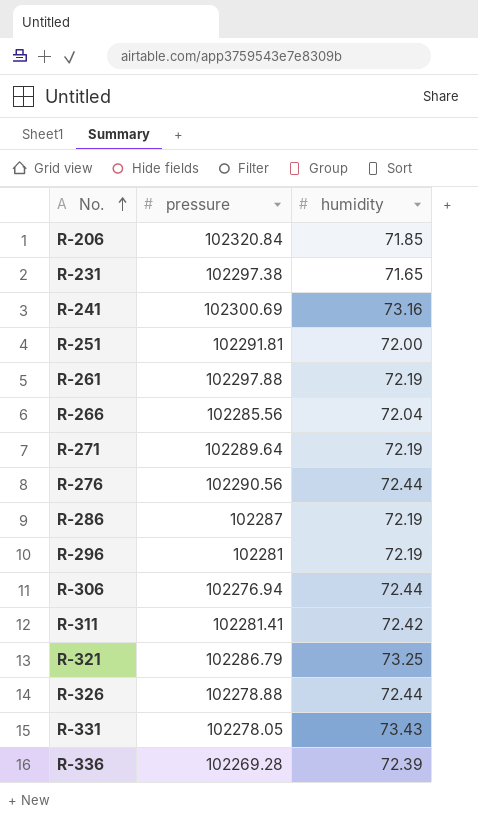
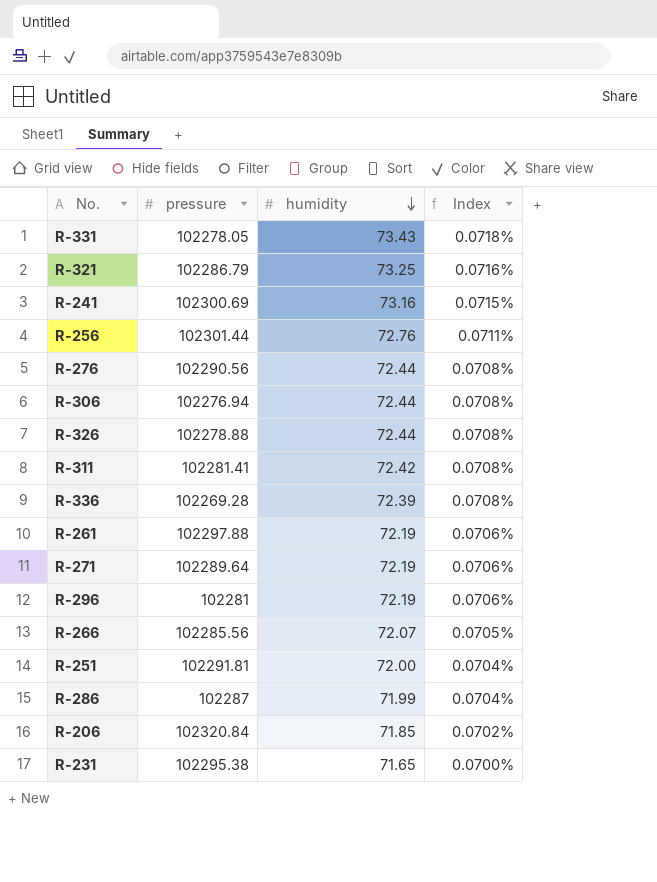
row order: No. ascending -> humidity descending
column Index | formula: none -> [humidity] / [pressure]
row R-256: none -> 102301.44 | 72.76 | 0.0711%
R-266 | humidity: 72.04 -> 72.07
R-286 | humidity: 72.19 -> 71.99
R-231 | pressure: 102297.38 -> 102295.38

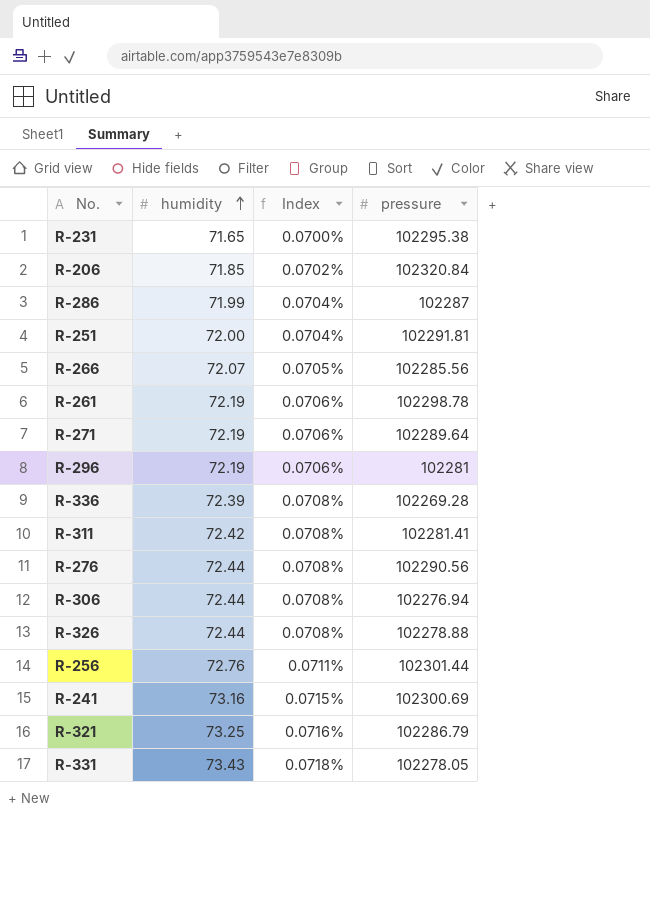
row order: humidity descending -> humidity ascending
column pressure | position: 2 -> 4
R-261 | pressure: 102297.88 -> 102298.78

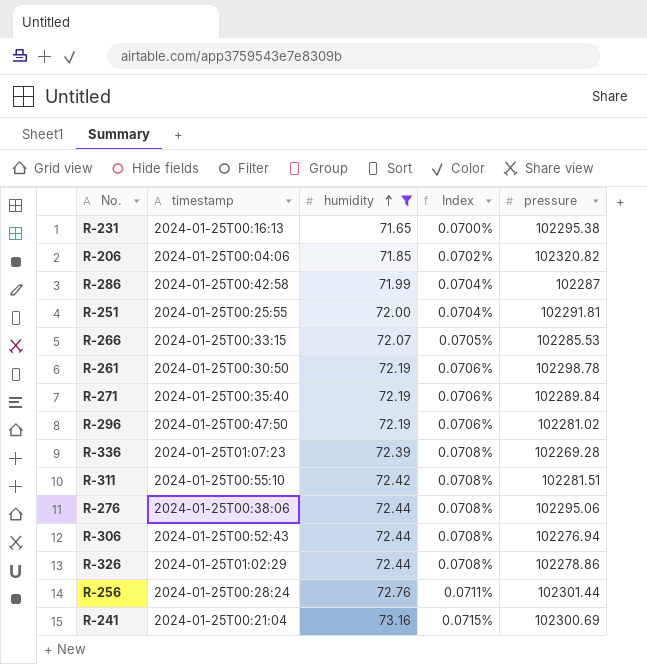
filter: none -> humidity <= 73.16
column timestamp | position: none -> 2
R-206 | pressure: 102320.84 -> 102320.82
R-266 | pressure: 102285.56 -> 102285.53
R-271 | pressure: 102289.64 -> 102289.84
R-296 | pressure: 102281 -> 102281.02
R-311 | pressure: 102281.41 -> 102281.51
R-276 | pressure: 102290.56 -> 102295.06
R-326 | pressure: 102278.88 -> 102278.86

